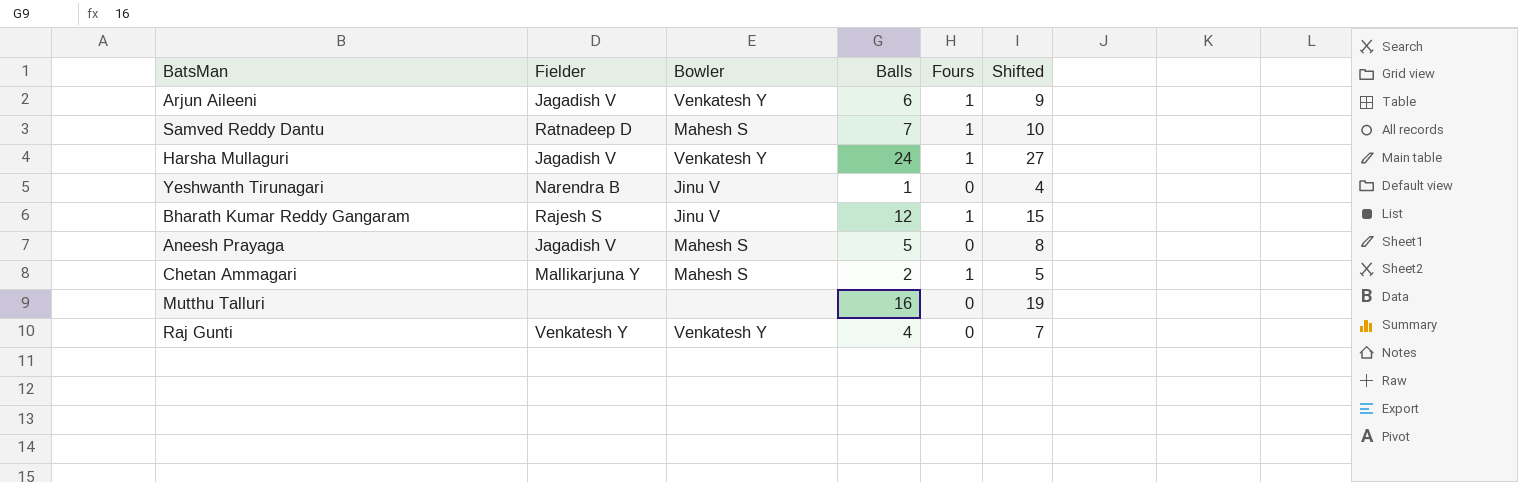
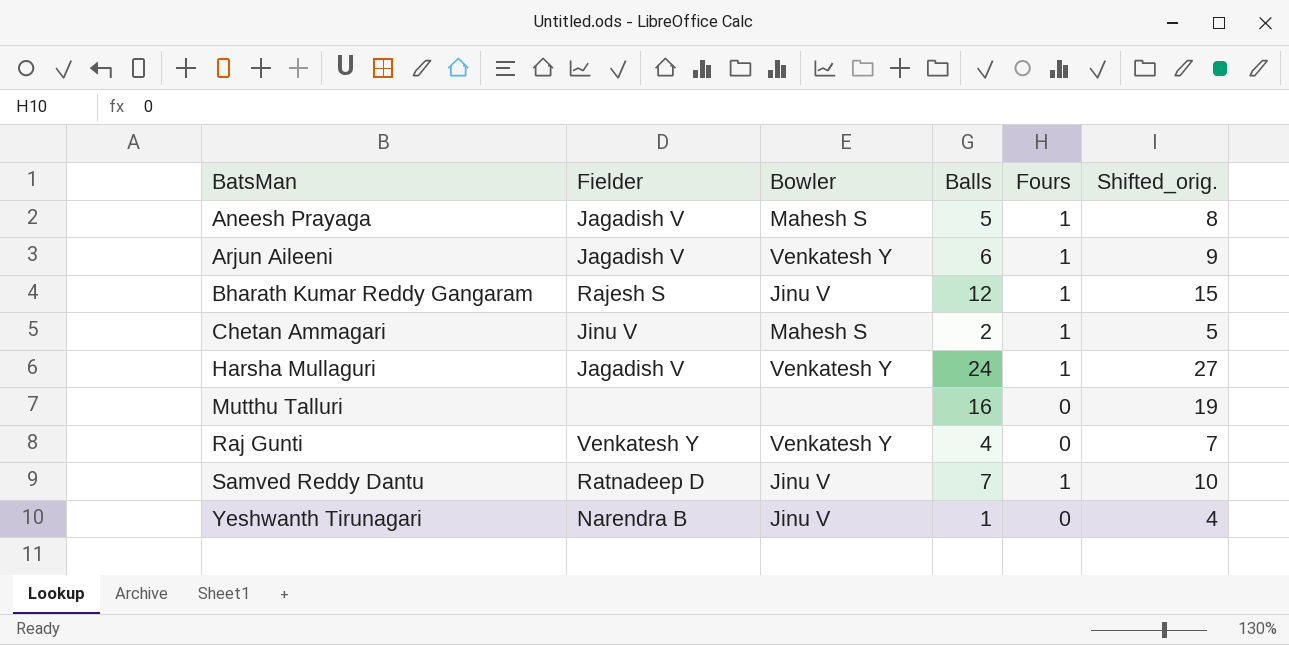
row order: none -> BatsMan ascending
column name: Shifted -> Shifted_orig.
Aneesh Prayaga | Fours: 0 -> 1
Chetan Ammagari | Fielder: Mallikarjuna Y -> Jinu V
Samved Reddy Dantu | Bowler: Mahesh S -> Jinu V

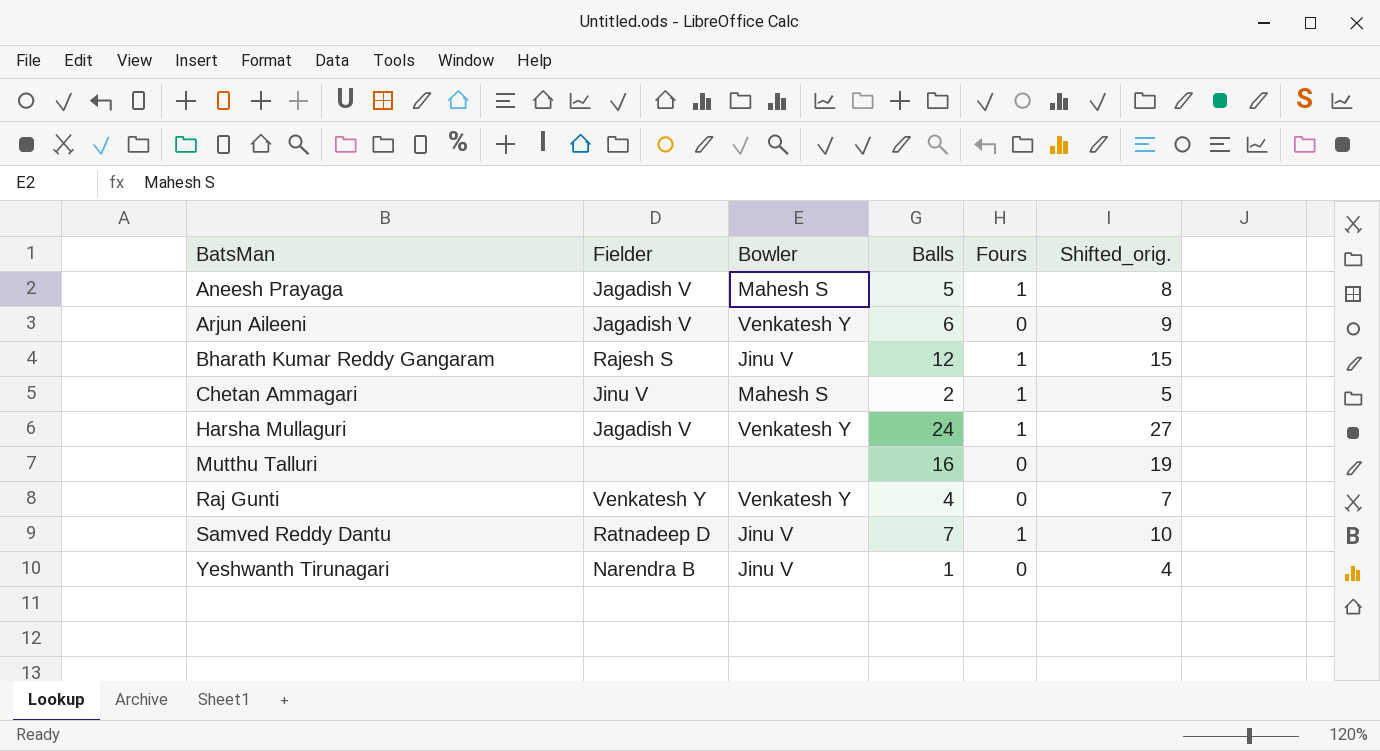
Arjun Aileeni | Fours: 1 -> 0

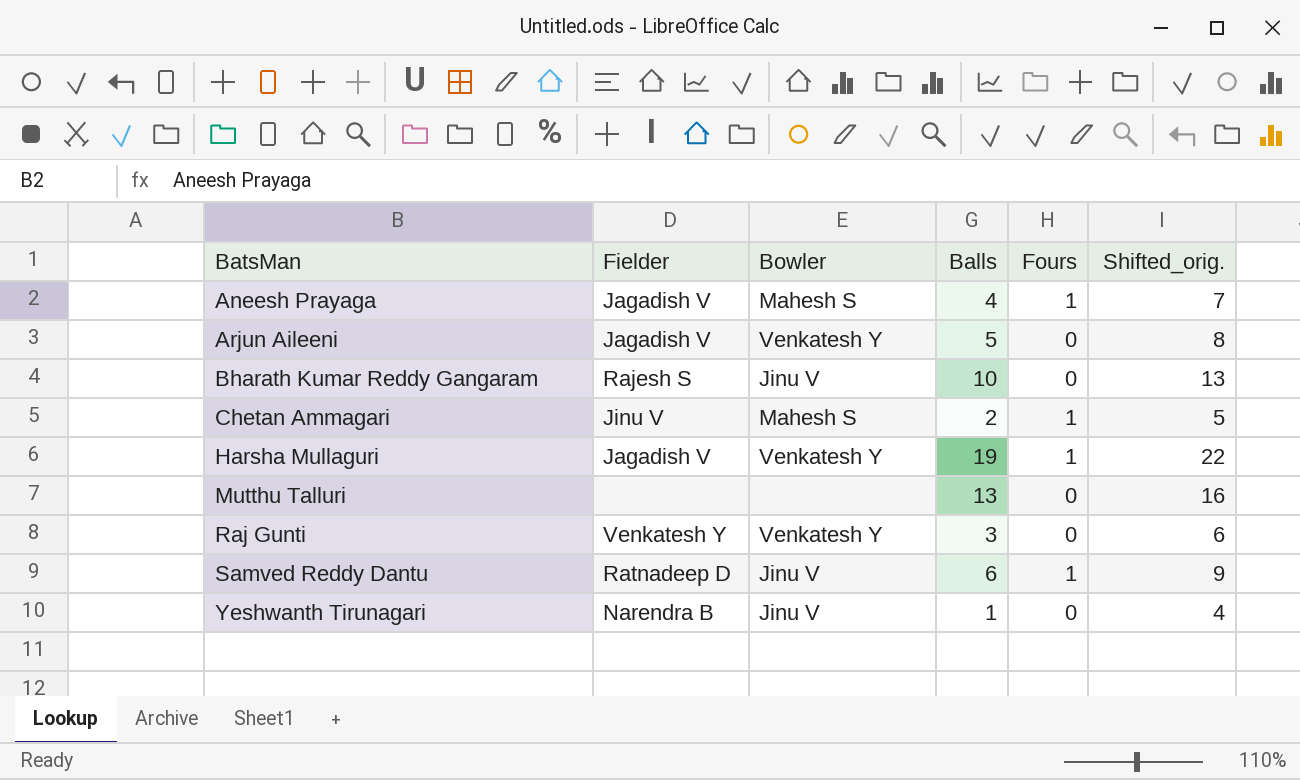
Aneesh Prayaga | Balls: 5 -> 4
Aneesh Prayaga | Shifted_orig.: 8 -> 7
Arjun Aileeni | Balls: 6 -> 5
Arjun Aileeni | Shifted_orig.: 9 -> 8
Bharath Kumar Reddy Gangaram | Balls: 12 -> 10
Bharath Kumar Reddy Gangaram | Fours: 1 -> 0
Bharath Kumar Reddy Gangaram | Shifted_orig.: 15 -> 13
Harsha Mullaguri | Balls: 24 -> 19
Harsha Mullaguri | Shifted_orig.: 27 -> 22
Mutthu Talluri | Balls: 16 -> 13
Mutthu Talluri | Shifted_orig.: 19 -> 16
Raj Gunti | Balls: 4 -> 3
Raj Gunti | Shifted_orig.: 7 -> 6
Samved Reddy Dantu | Balls: 7 -> 6
Samved Reddy Dantu | Shifted_orig.: 10 -> 9

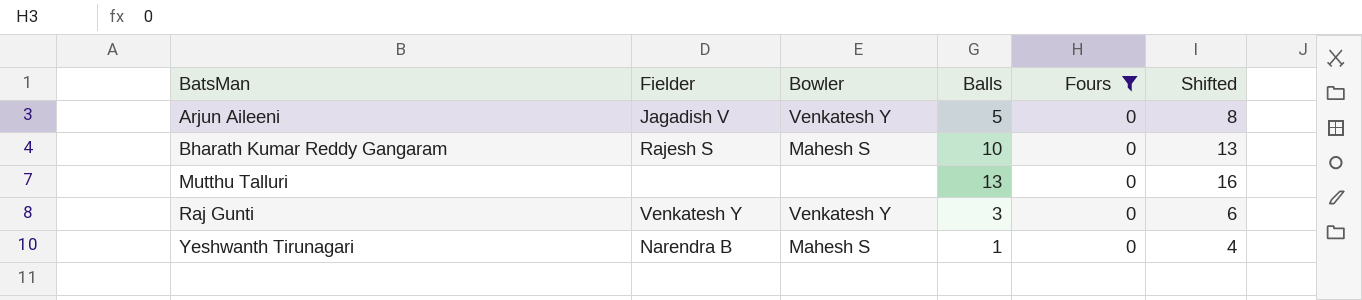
filter: none -> Fours = 0
column name: Shifted_orig. -> Shifted
Bharath Kumar Reddy Gangaram | Bowler: Jinu V -> Mahesh S
Yeshwanth Tirunagari | Bowler: Jinu V -> Mahesh S

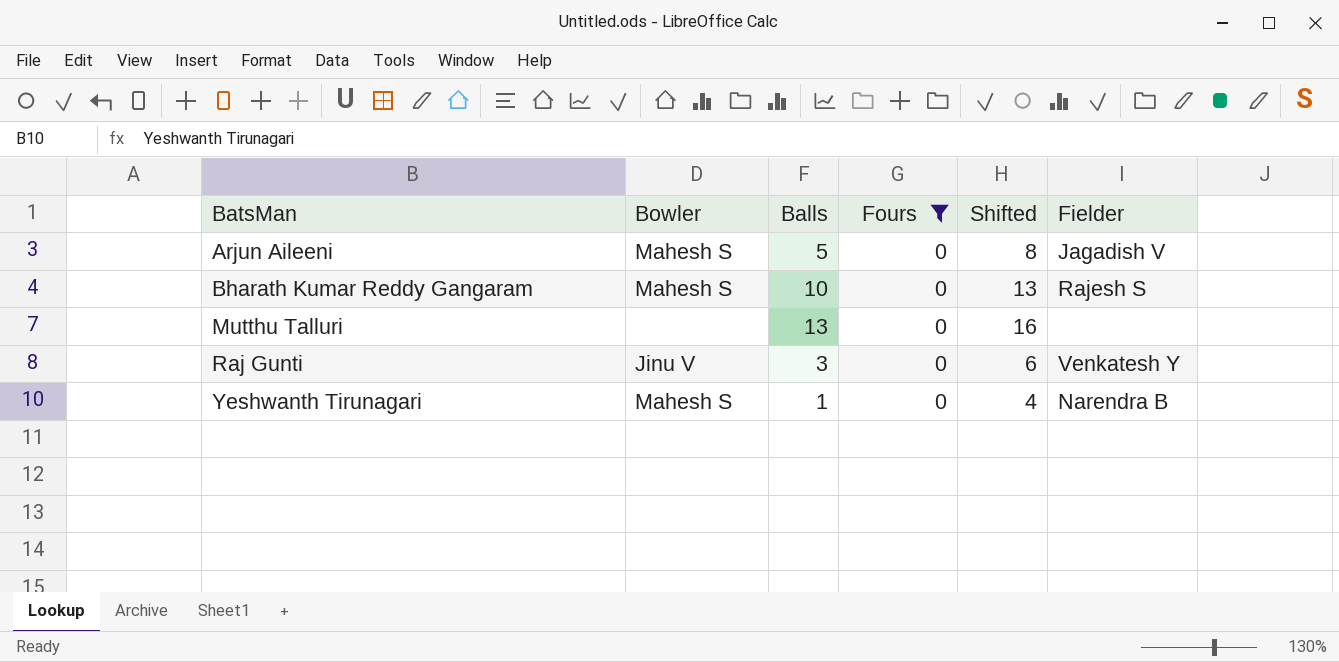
column Fielder | position: 2 -> 6
Arjun Aileeni | Bowler: Venkatesh Y -> Mahesh S
Raj Gunti | Bowler: Venkatesh Y -> Jinu V

